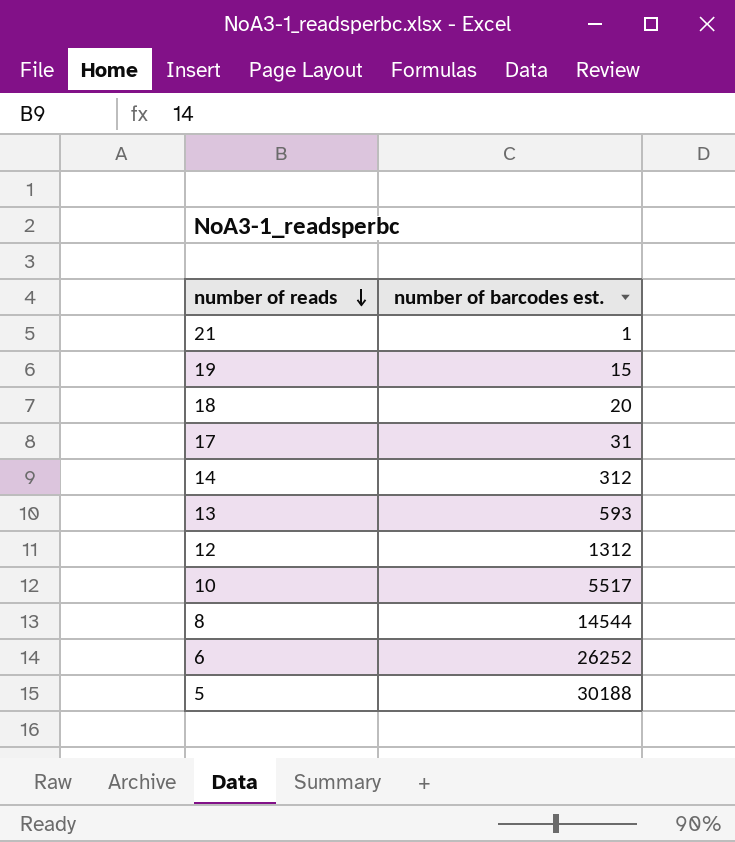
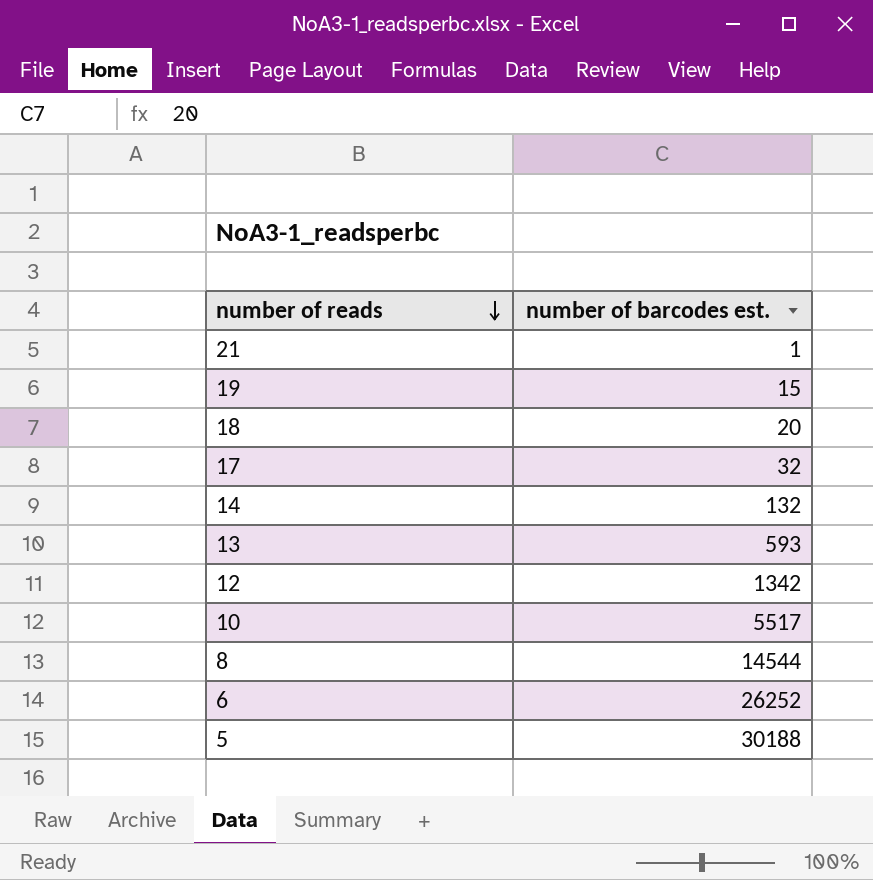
17 | number of barcodes est.: 31 -> 32
14 | number of barcodes est.: 312 -> 132
12 | number of barcodes est.: 1312 -> 1342

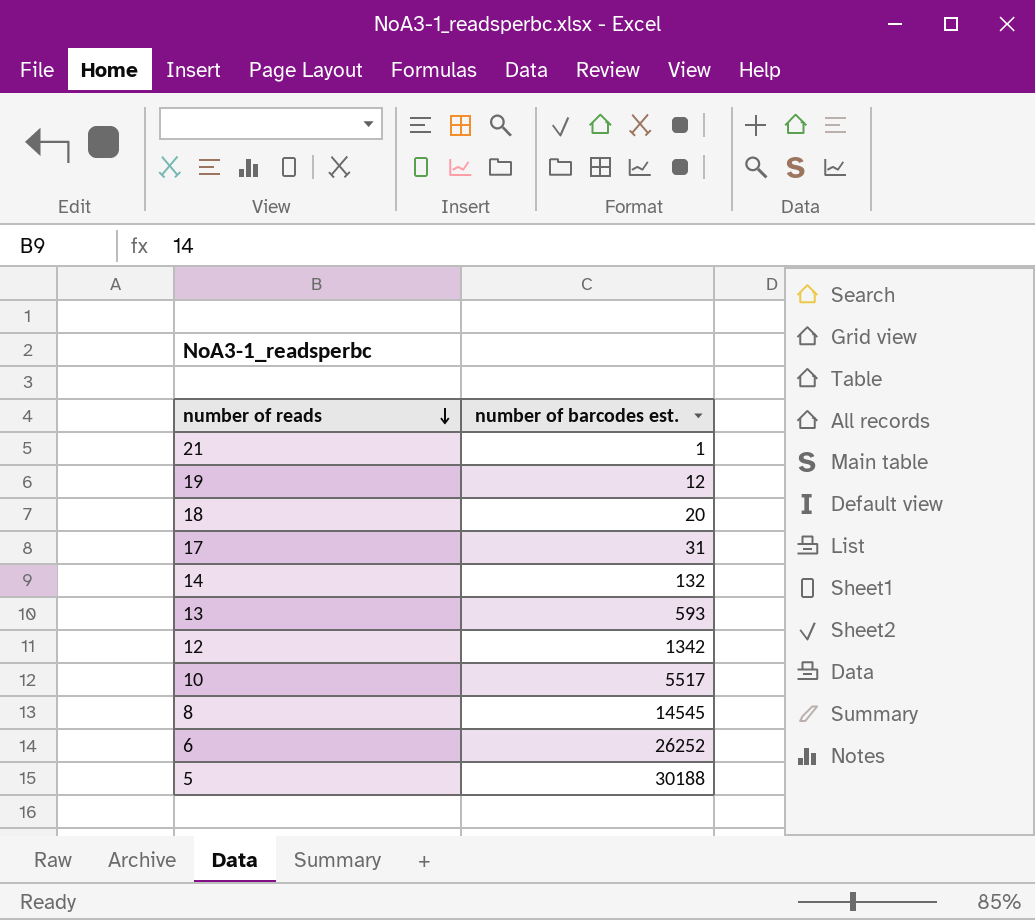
19 | number of barcodes est.: 15 -> 12
17 | number of barcodes est.: 32 -> 31
8 | number of barcodes est.: 14544 -> 14545

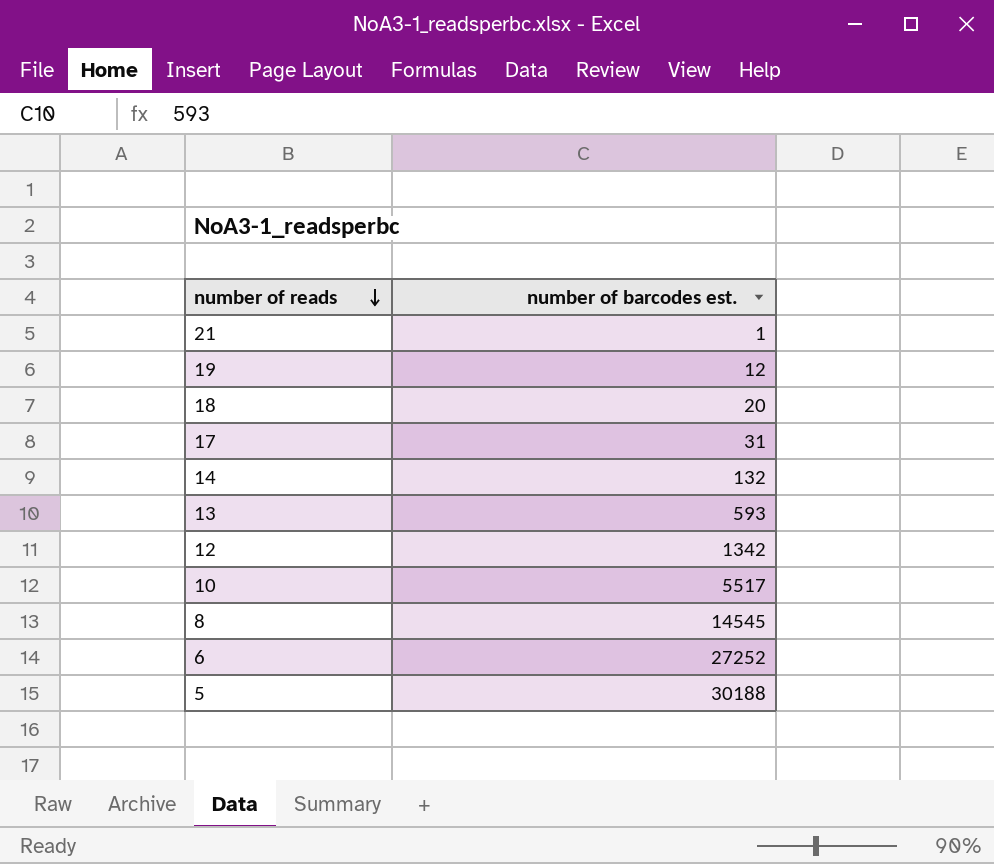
6 | number of barcodes est.: 26252 -> 27252

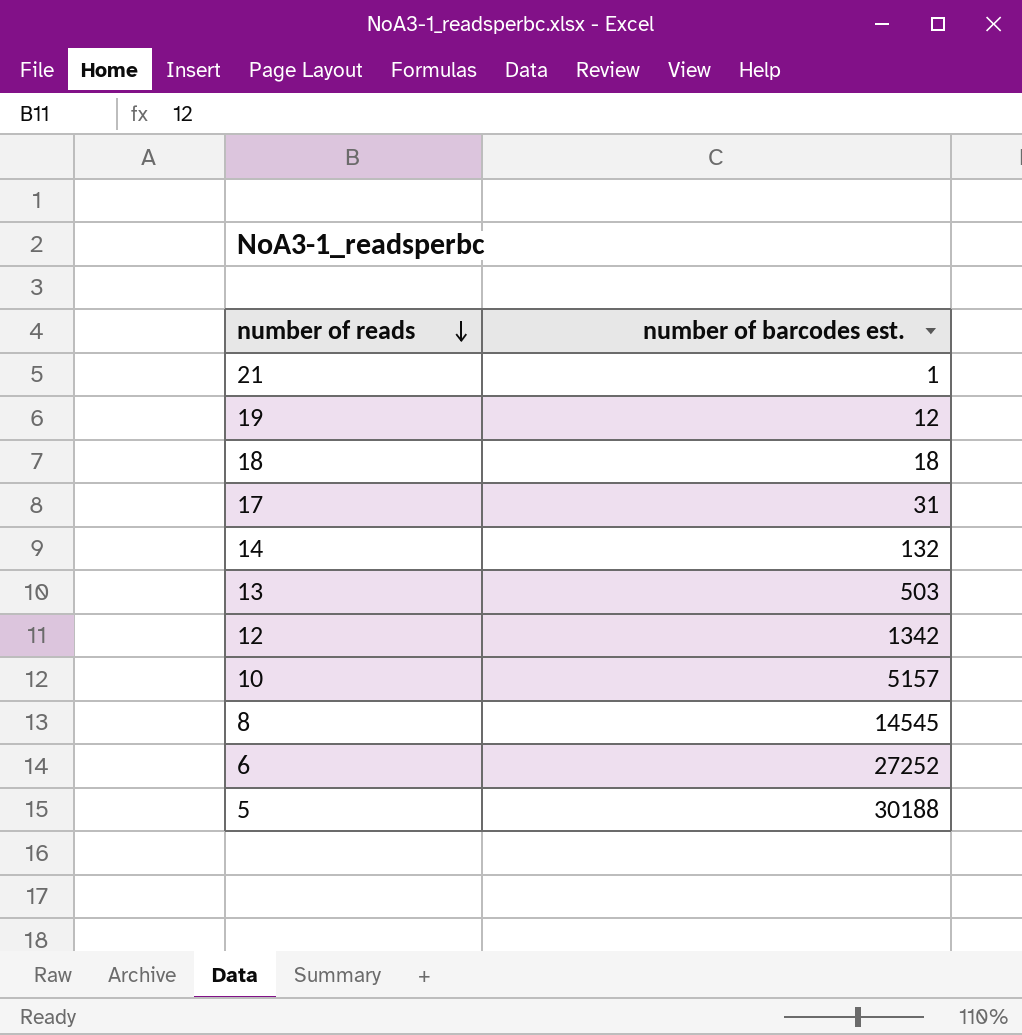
18 | number of barcodes est.: 20 -> 18
13 | number of barcodes est.: 593 -> 503
10 | number of barcodes est.: 5517 -> 5157

